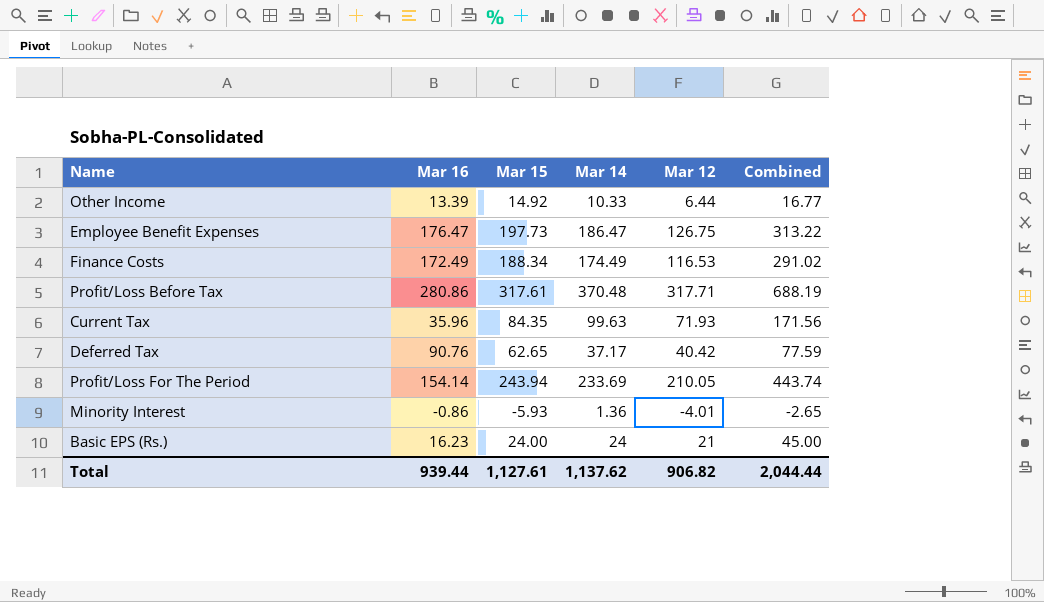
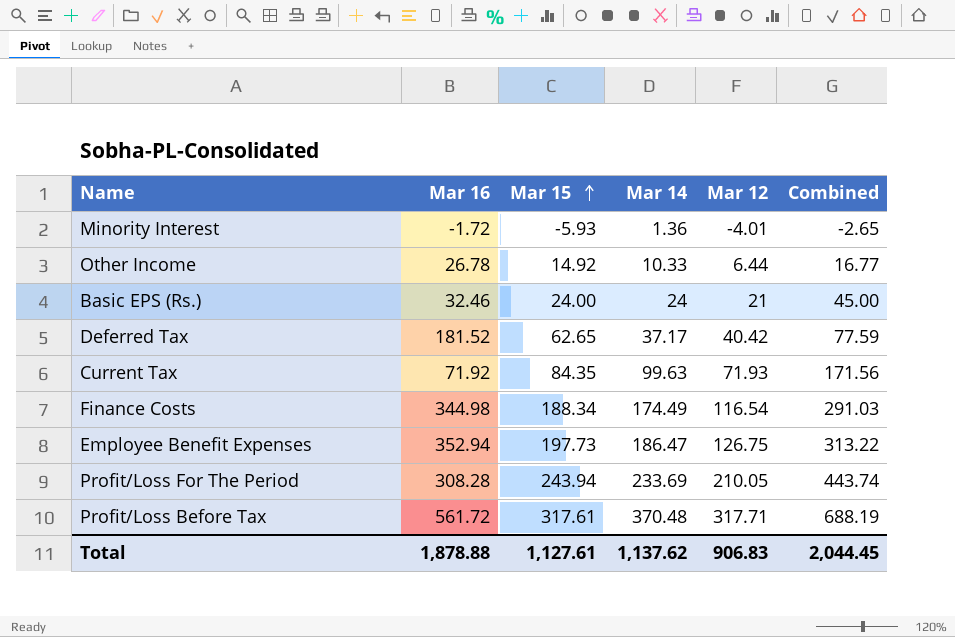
row order: none -> Mar 15 ascending
Minority Interest | Mar 16: -0.86 -> -1.72
Other Income | Mar 16: 13.39 -> 26.78
Basic EPS (Rs.) | Mar 16: 16.23 -> 32.46
Deferred Tax | Mar 16: 90.76 -> 181.52
Current Tax | Mar 16: 35.96 -> 71.92
Finance Costs | Mar 16: 172.49 -> 344.98
Finance Costs | Mar 12: 116.53 -> 116.54
Finance Costs | Combined: 291.02 -> 291.03
Employee Benefit Expenses | Mar 16: 176.47 -> 352.94
Profit/Loss For The Period | Mar 16: 154.14 -> 308.28
Profit/Loss Before Tax | Mar 16: 280.86 -> 561.72
Total | Mar 16: 939.44 -> 1,878.88
Total | Mar 12: 906.82 -> 906.83
Total | Combined: 2,044.44 -> 2,044.45

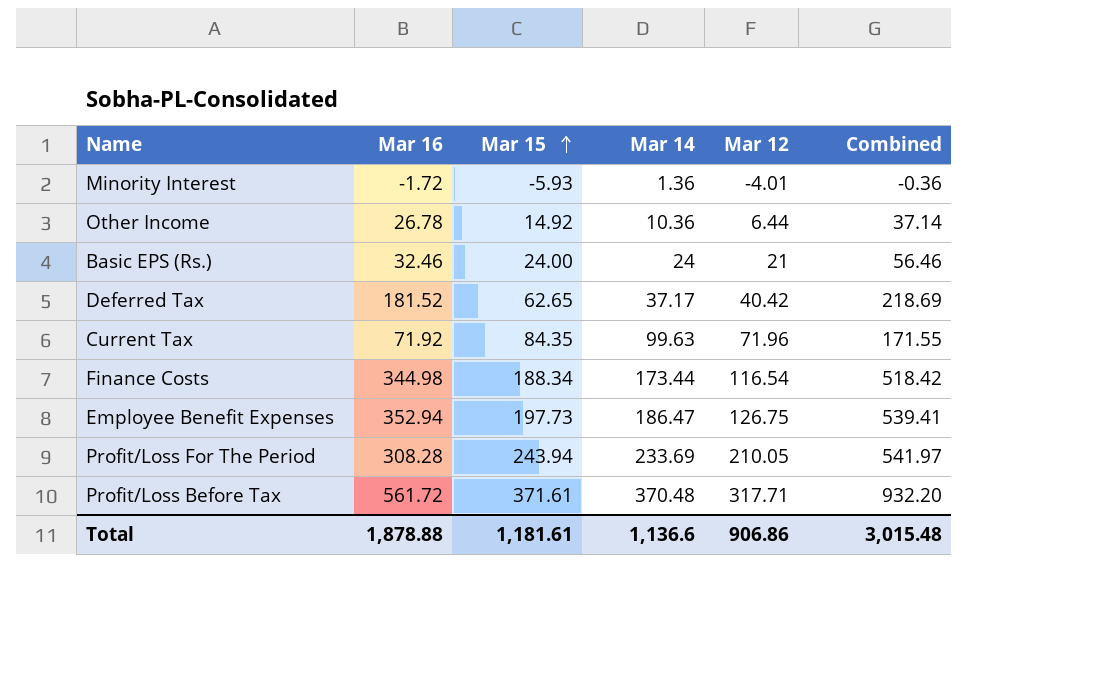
column Combined | formula: [Mar 14] + [Mar 12] -> [Mar 16] + [Mar 14]
Other Income | Mar 14: 10.33 -> 10.36
Current Tax | Mar 12: 71.93 -> 71.96
Finance Costs | Mar 14: 174.49 -> 173.44
Profit/Loss Before Tax | Mar 15: 317.61 -> 371.61
Total | Mar 15: 1,127.61 -> 1,181.61
Total | Mar 14: 1,137.62 -> 1,136.6
Total | Mar 12: 906.83 -> 906.86
Total | Combined: 2,044.45 -> 3,015.48

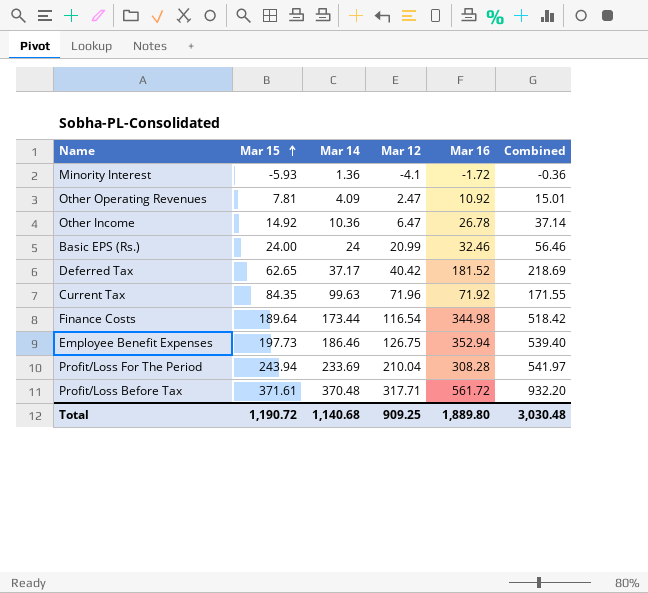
column Mar 16 | position: 2 -> 5
Minority Interest | Mar 12: -4.01 -> -4.1
row Other Operating Revenues: none -> 7.81 | 4.09 | 2.47 | 10.92 | 15.01
Other Income | Mar 12: 6.44 -> 6.47
Basic EPS (Rs.) | Mar 12: 21 -> 20.99
Finance Costs | Mar 15: 188.34 -> 189.64
Employee Benefit Expenses | Mar 14: 186.47 -> 186.46
Employee Benefit Expenses | Combined: 539.41 -> 539.40
Profit/Loss For The Period | Mar 12: 210.05 -> 210.04
Total | Mar 15: 1,181.61 -> 1,190.72
Total | Mar 14: 1,136.6 -> 1,140.68
Total | Mar 12: 906.86 -> 909.25
Total | Mar 16: 1,878.88 -> 1,889.80
Total | Combined: 3,015.48 -> 3,030.48

